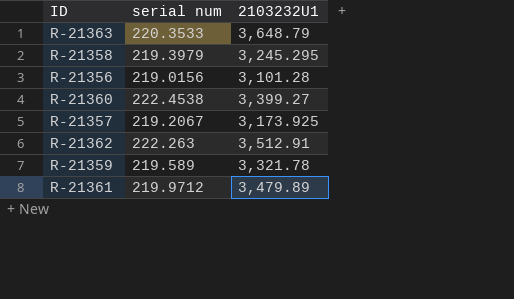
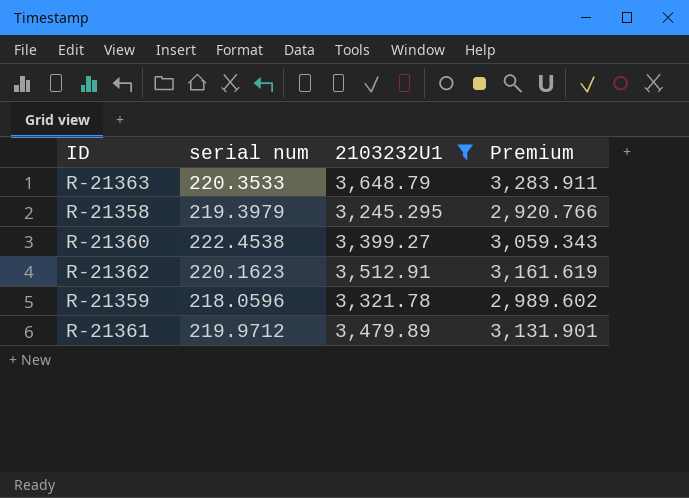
filter: none -> 2103232U1 >= 3,245.295
column Premium | formula: none -> [2103232U1] * 0.9
R-21362 | serial num: 222.263 -> 220.1623
R-21359 | serial num: 219.589 -> 218.0596

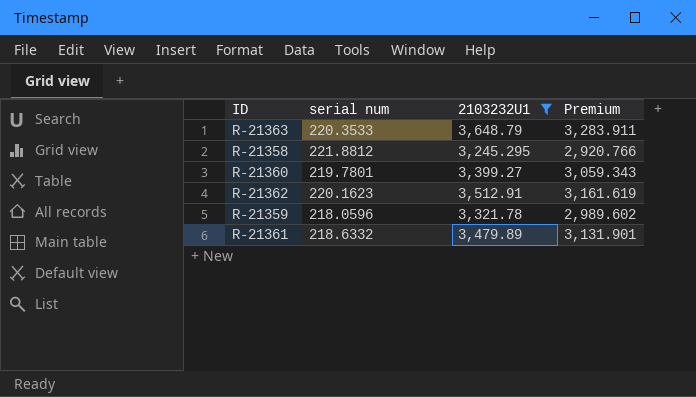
R-21358 | serial num: 219.3979 -> 221.8812
R-21360 | serial num: 222.4538 -> 219.7801
R-21361 | serial num: 219.9712 -> 218.6332

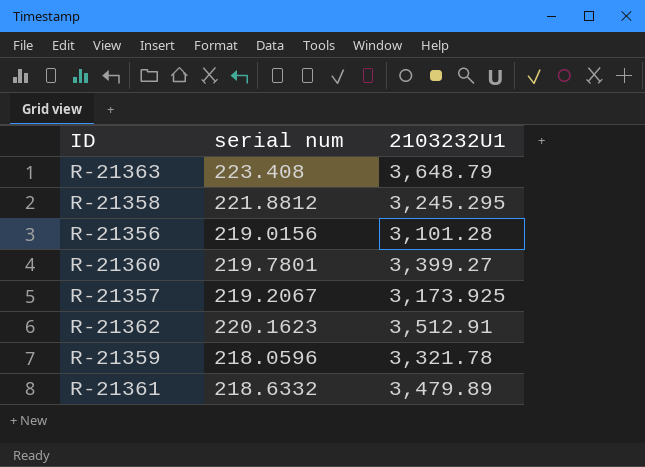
filter: 2103232U1 >= 3,245.295 -> none
column Premium | formula: [2103232U1] * 0.9 -> none
R-21363 | serial num: 220.3533 -> 223.408

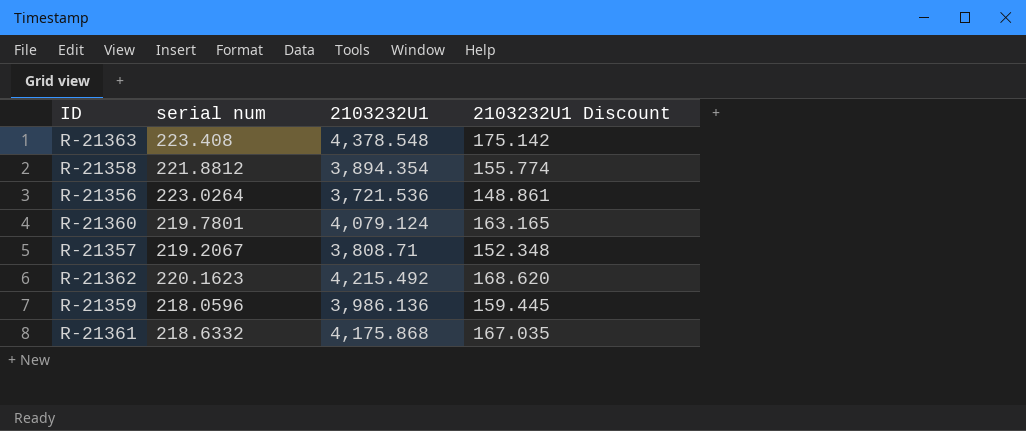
column 2103232U1 Discount | formula: none -> [2103232U1] * 0.04
R-21363 | 2103232U1: 3,648.79 -> 4,378.548
R-21358 | 2103232U1: 3,245.295 -> 3,894.354
R-21356 | serial num: 219.0156 -> 223.0264
R-21356 | 2103232U1: 3,101.28 -> 3,721.536
R-21360 | 2103232U1: 3,399.27 -> 4,079.124
R-21357 | 2103232U1: 3,173.925 -> 3,808.71
R-21362 | 2103232U1: 3,512.91 -> 4,215.492
R-21359 | 2103232U1: 3,321.78 -> 3,986.136
R-21361 | 2103232U1: 3,479.89 -> 4,175.868

